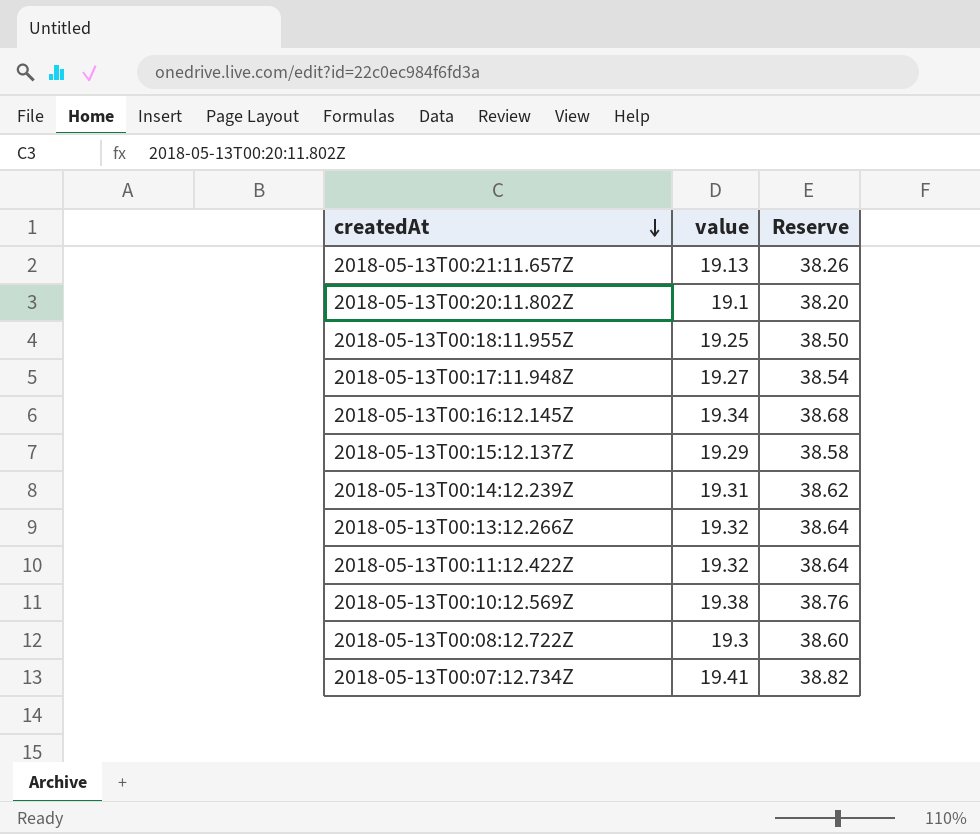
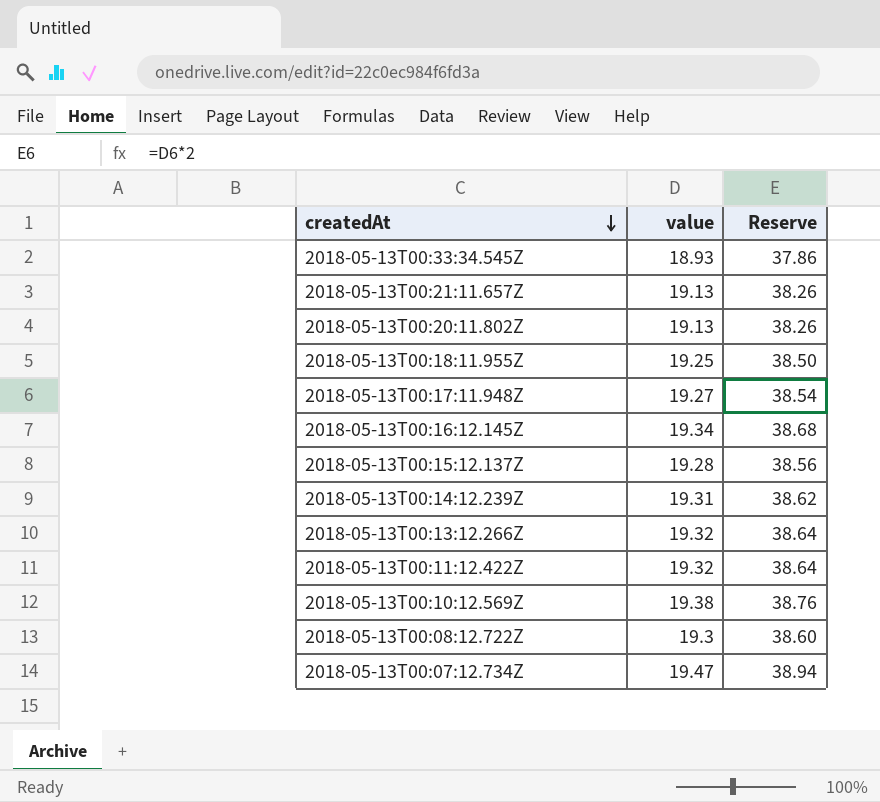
row 2018-05-13T00:33:34.545Z: none -> 18.93 | 37.86
2018-05-13T00:20:11.802Z | value: 19.1 -> 19.13
2018-05-13T00:20:11.802Z | Reserve: 38.20 -> 38.26
2018-05-13T00:15:12.137Z | value: 19.29 -> 19.28
2018-05-13T00:15:12.137Z | Reserve: 38.58 -> 38.56
2018-05-13T00:07:12.734Z | value: 19.41 -> 19.47
2018-05-13T00:07:12.734Z | Reserve: 38.82 -> 38.94

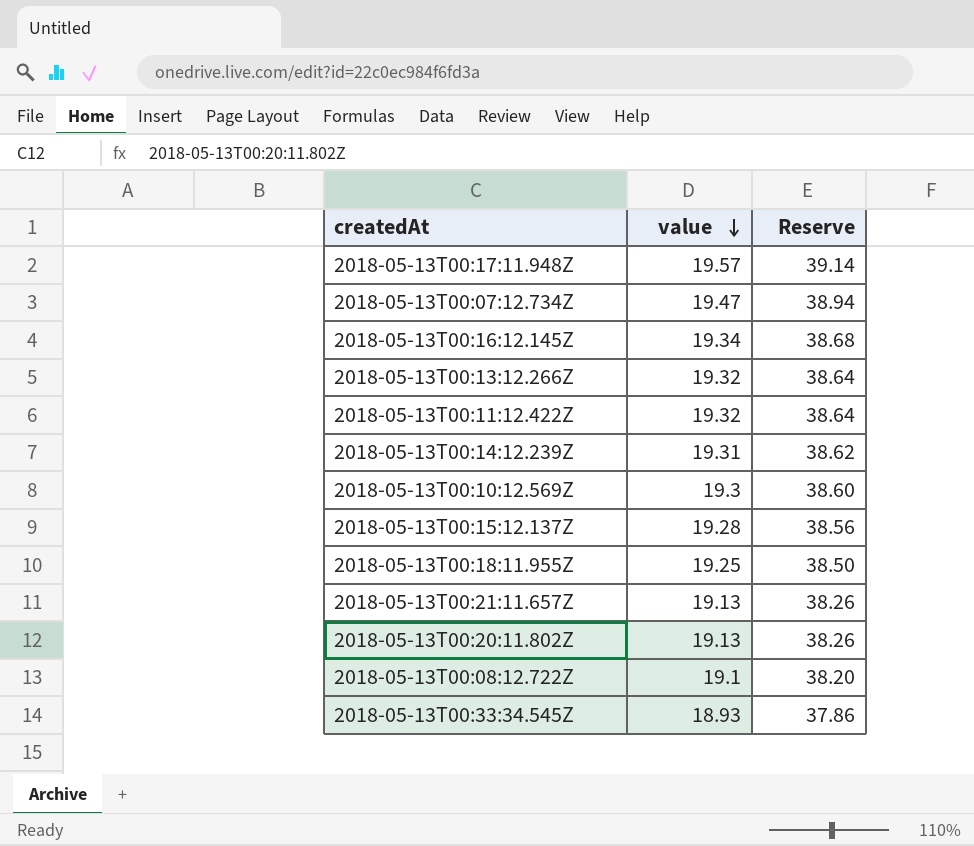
row order: createdAt descending -> value descending
2018-05-13T00:17:11.948Z | value: 19.27 -> 19.57
2018-05-13T00:17:11.948Z | Reserve: 38.54 -> 39.14
2018-05-13T00:10:12.569Z | value: 19.38 -> 19.3
2018-05-13T00:10:12.569Z | Reserve: 38.76 -> 38.60
2018-05-13T00:08:12.722Z | value: 19.3 -> 19.1
2018-05-13T00:08:12.722Z | Reserve: 38.60 -> 38.20

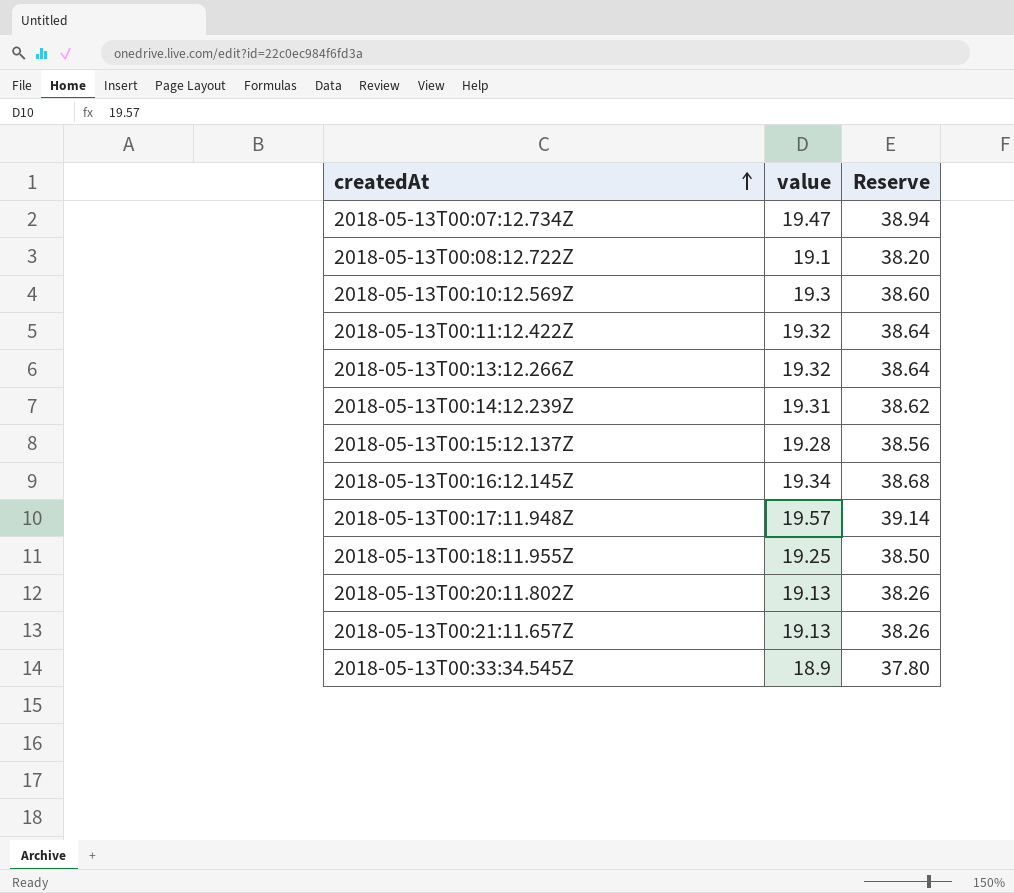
row order: value descending -> createdAt ascending
2018-05-13T00:33:34.545Z | value: 18.93 -> 18.9
2018-05-13T00:33:34.545Z | Reserve: 37.86 -> 37.80

